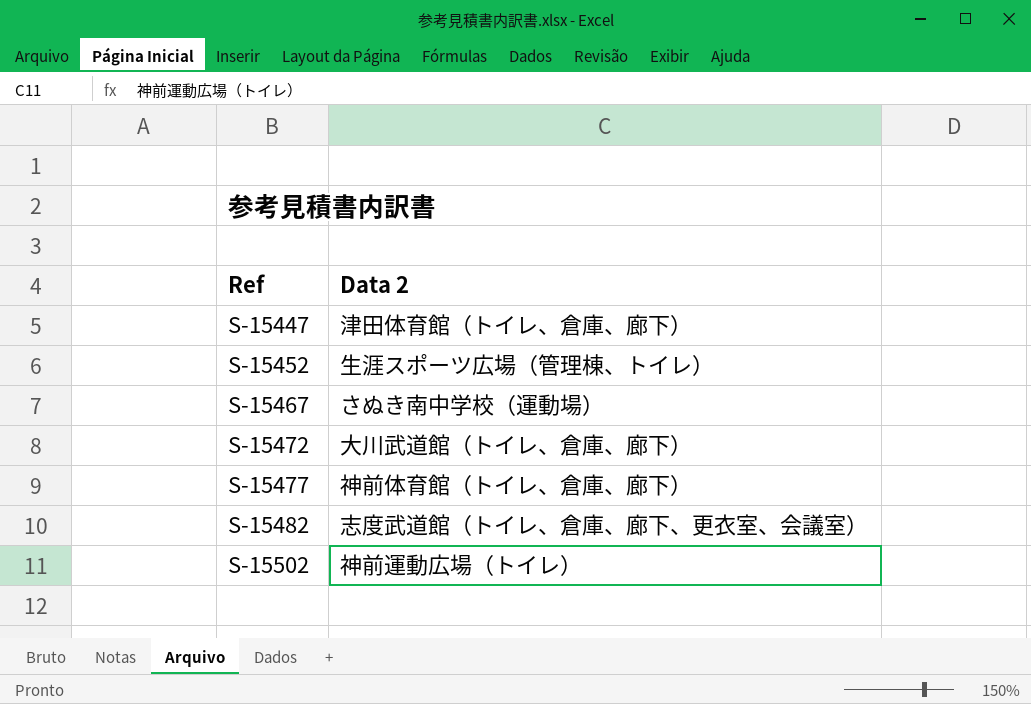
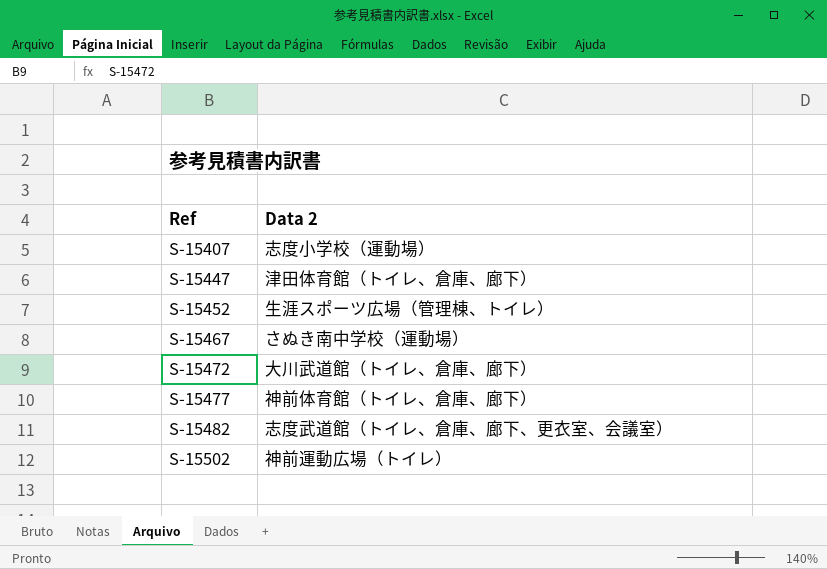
row S-15407: none -> 志度小学校（運動場）

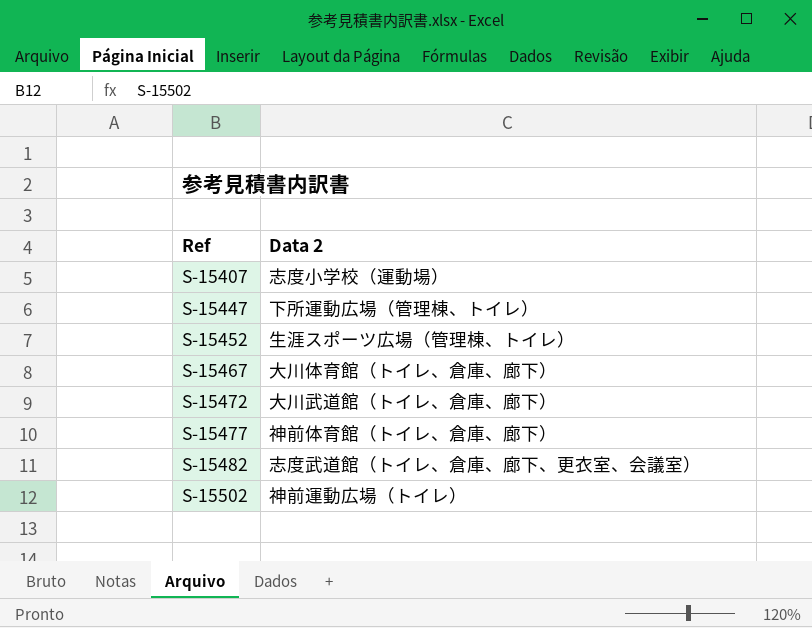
S-15447 | Data 2: 津田体育館（トイレ、倉庫、廊下） -> 下所運動広場（管理棟、トイレ）
S-15467 | Data 2: さぬき南中学校（運動場） -> 大川体育館（トイレ、倉庫、廊下）

